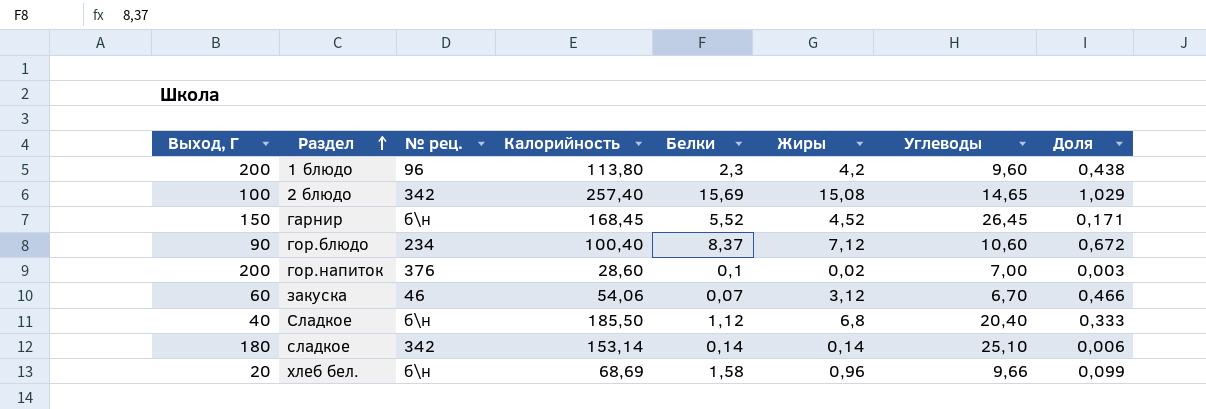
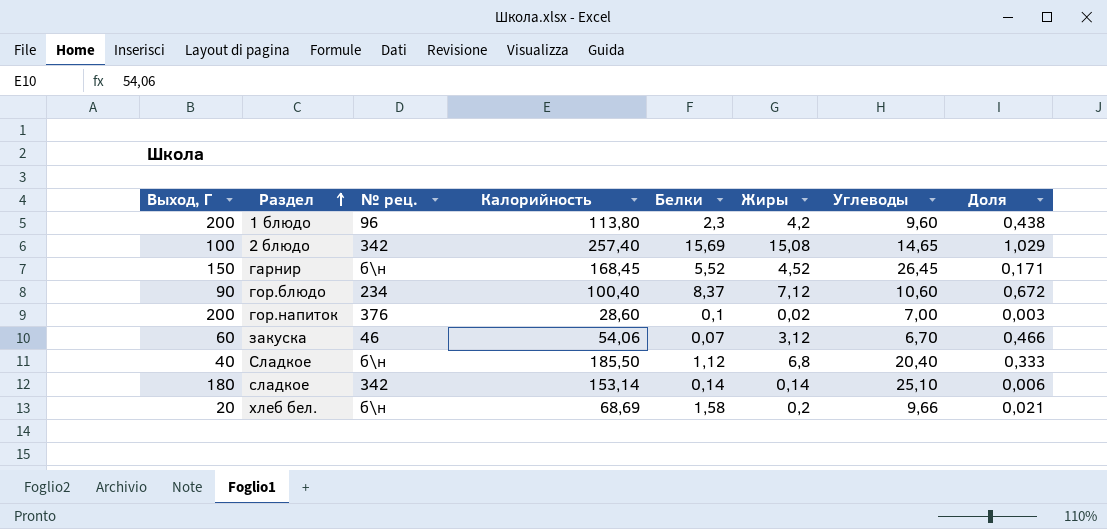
хлеб бел. | Жиры: 0,96 -> 0,2
хлеб бел. | Доля: 0,099 -> 0,021

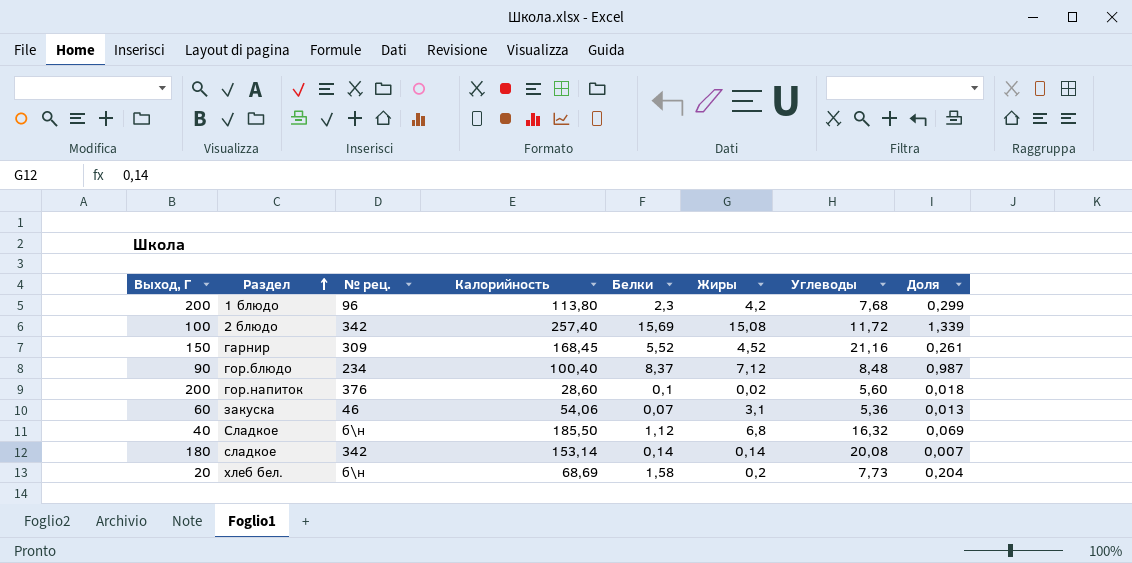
column Доля | formula: [Жиры] / [Углеводы] -> [Белки] / [Углеводы]
1 блюдо | Углеводы: 9,60 -> 7,68
2 блюдо | Углеводы: 14,65 -> 11,72
гарнир | № рец.: б\н -> 309
гарнир | Углеводы: 26,45 -> 21,16
гор.блюдо | Углеводы: 10,60 -> 8,48
гор.напиток | Углеводы: 7,00 -> 5,60
закуска | Жиры: 3,12 -> 3,1
закуска | Углеводы: 6,70 -> 5,36
Сладкое | Углеводы: 20,40 -> 16,32
сладкое | Углеводы: 25,10 -> 20,08
хлеб бел. | Углеводы: 9,66 -> 7,73

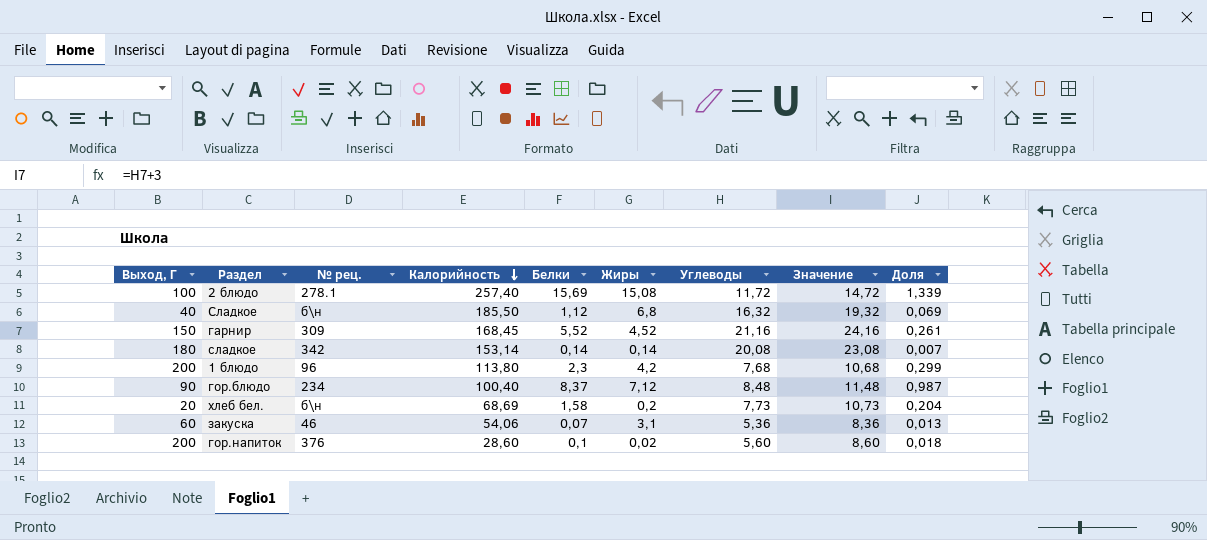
row order: Раздел ascending -> Калорийность descending
column Значение | formula: none -> [Углеводы] + 3
2 блюдо | № рец.: 342 -> 278.1

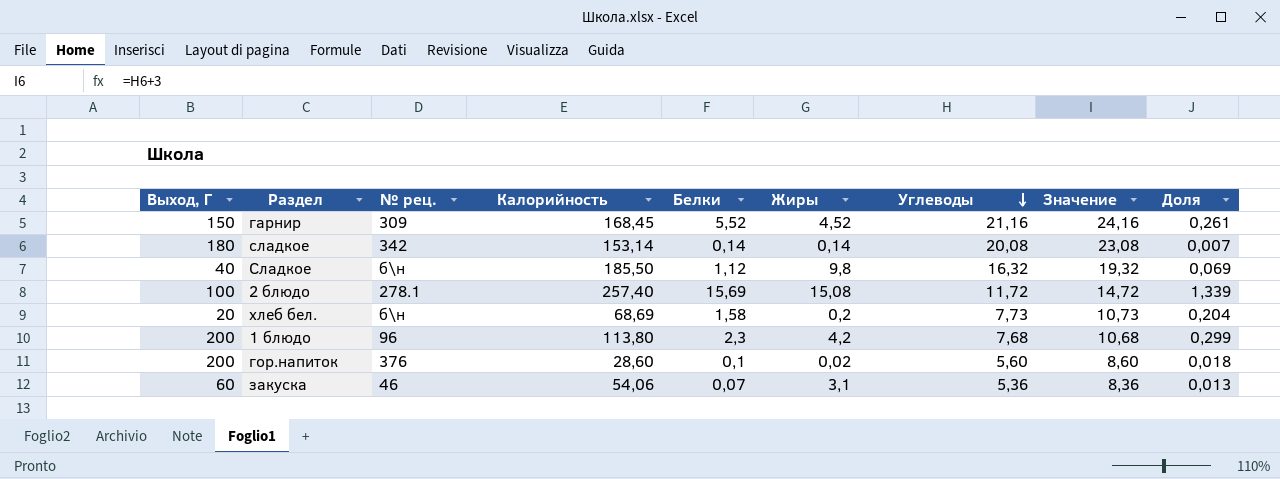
row order: Калорийность descending -> Углеводы descending
row гор.блюдо: 90 | 234 | 100,40 | 8,37 | 7,12 | 8,48 | 11,48 | 0,987 -> none
Сладкое | Жиры: 6,8 -> 9,8

